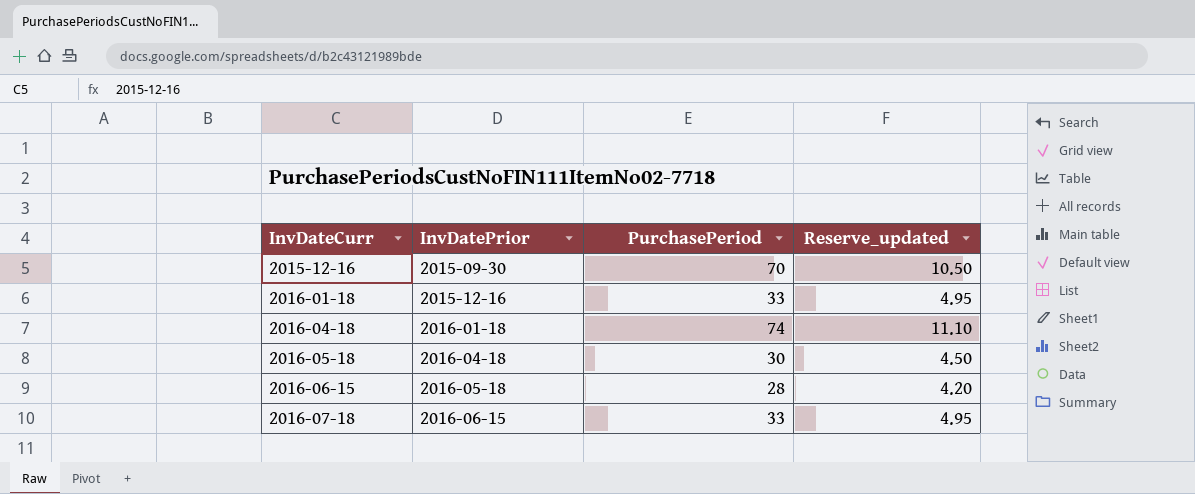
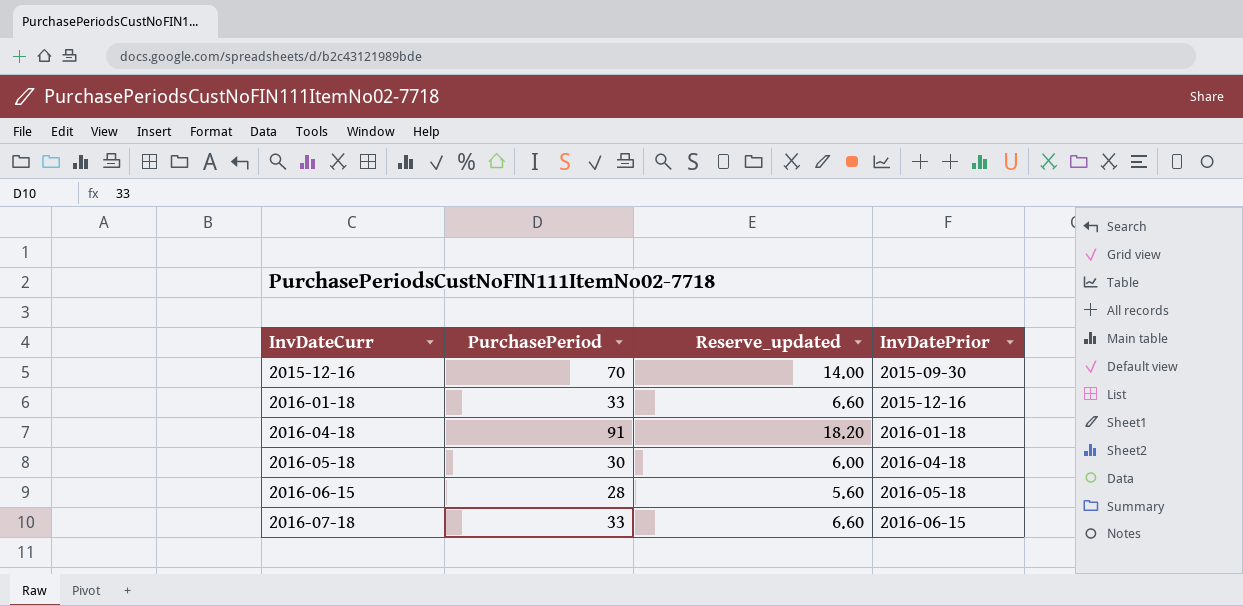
column Reserve_updated | formula: [PurchasePeriod] * 0.15 -> [PurchasePeriod] * 0.2
column InvDatePrior | position: 2 -> 4
2016-04-18 | PurchasePeriod: 74 -> 91

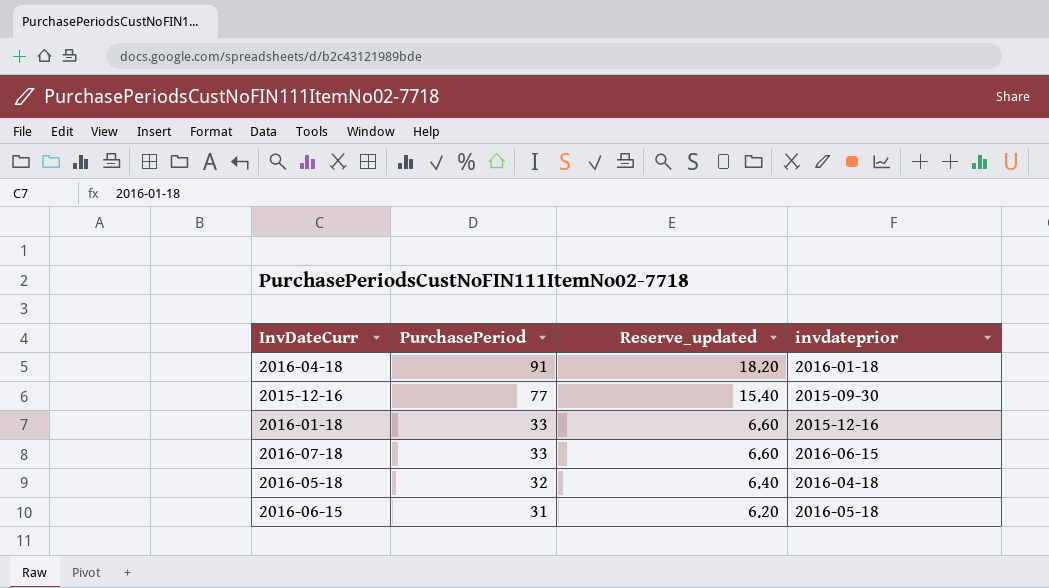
row order: InvDateCurr ascending -> PurchasePeriod descending
column name: InvDatePrior -> invdateprior
2015-12-16 | PurchasePeriod: 70 -> 77
2015-12-16 | Reserve_updated: 14.00 -> 15.40
2016-05-18 | PurchasePeriod: 30 -> 32
2016-05-18 | Reserve_updated: 6.00 -> 6.40
2016-06-15 | PurchasePeriod: 28 -> 31
2016-06-15 | Reserve_updated: 5.60 -> 6.20

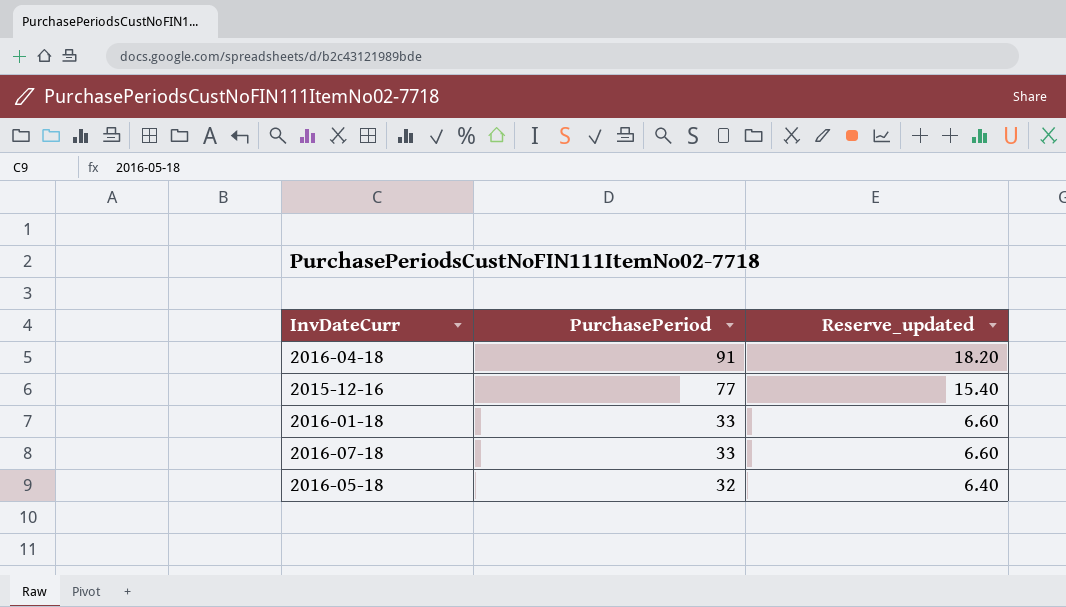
column invdateprior | position: 4 -> none
row 2016-06-15: 31 | 6.20 | 2016-05-18 -> none

